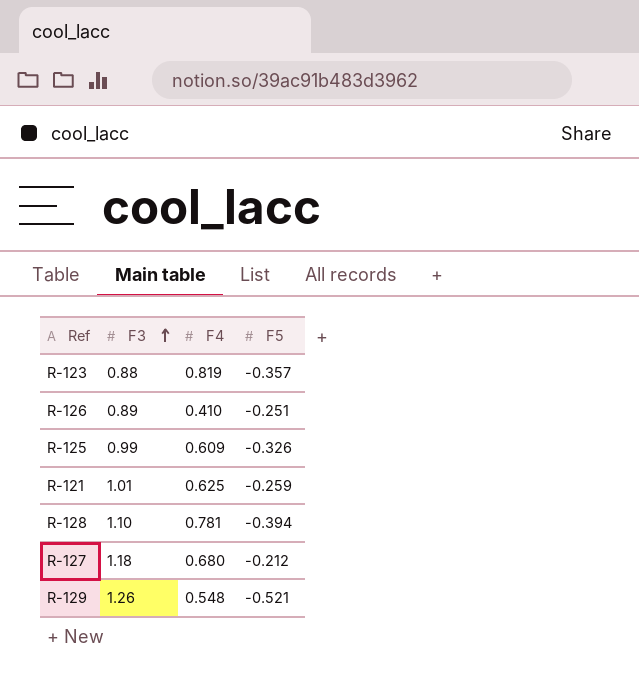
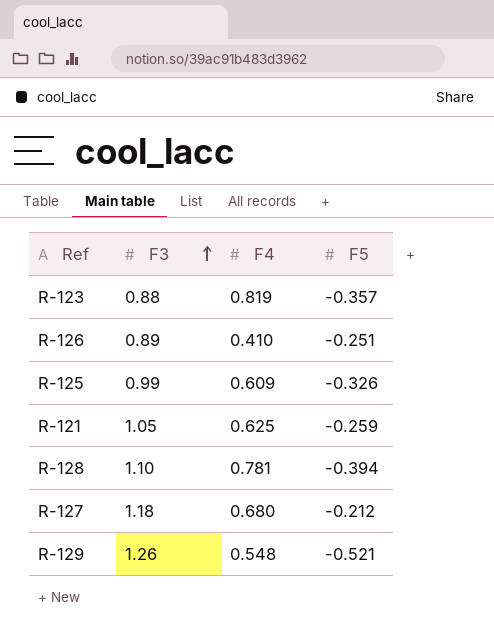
R-121 | F3: 1.01 -> 1.05

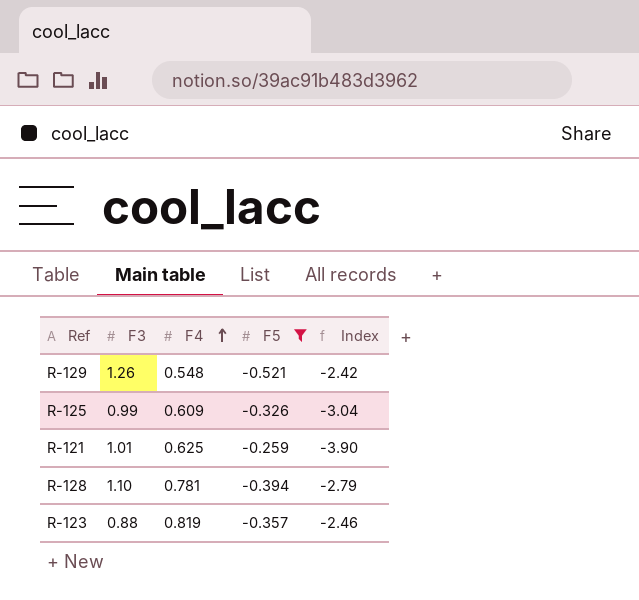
filter: none -> F5 <= -0.259
row order: F3 ascending -> F4 ascending
column Index | formula: none -> [F3] / [F5]
R-121 | F3: 1.05 -> 1.01

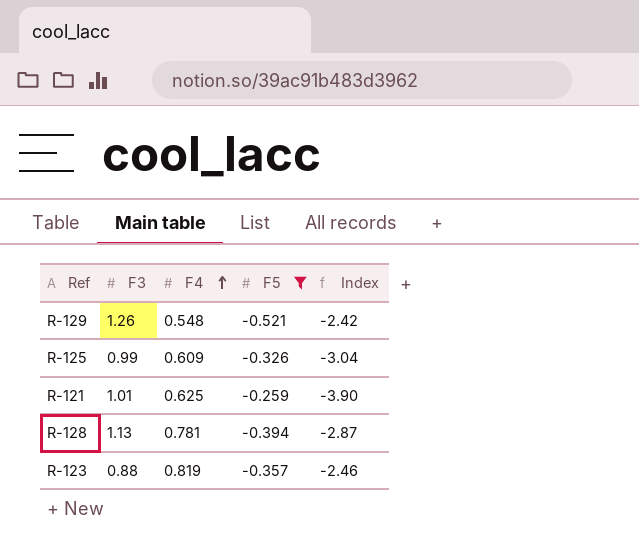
R-128 | F3: 1.10 -> 1.13
R-128 | Index: -2.79 -> -2.87

